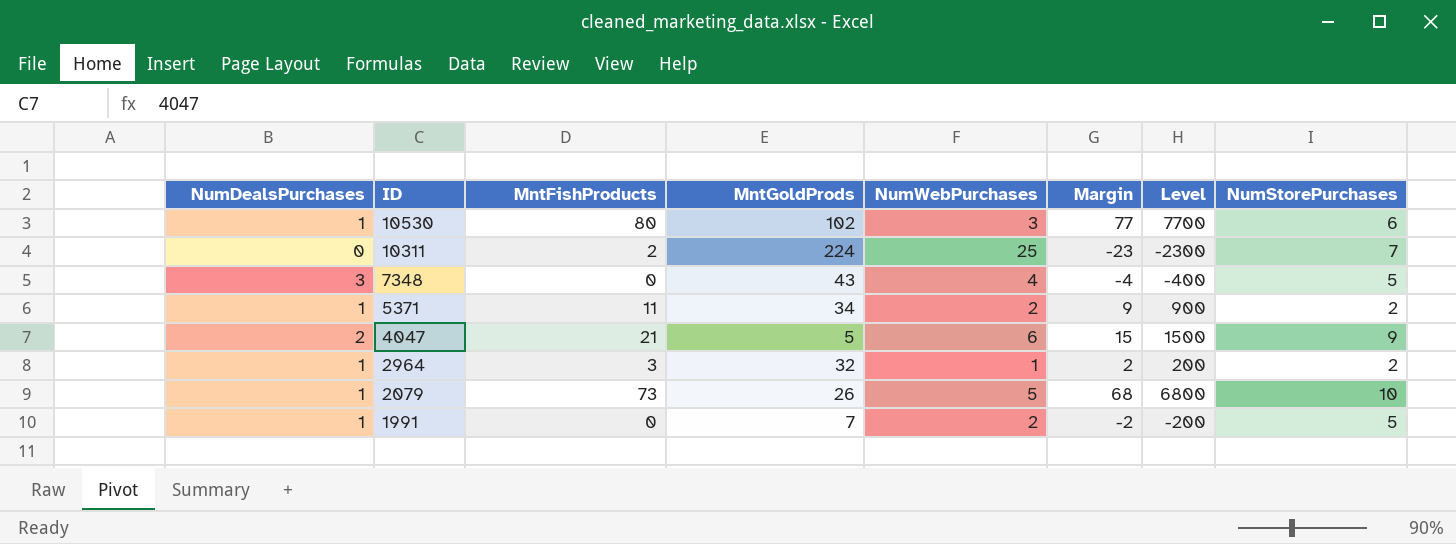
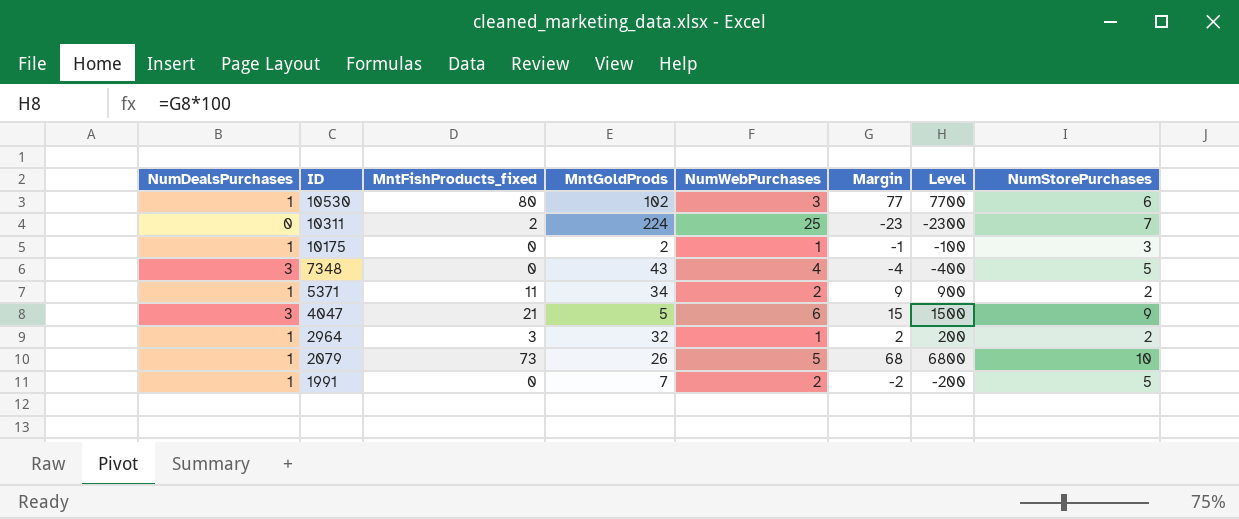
column name: MntFishProducts -> MntFishProducts_fixed
row 10175: none -> 1 | 0 | 2 | 1 | -1 | -100 | 3
4047 | NumDealsPurchases: 2 -> 3

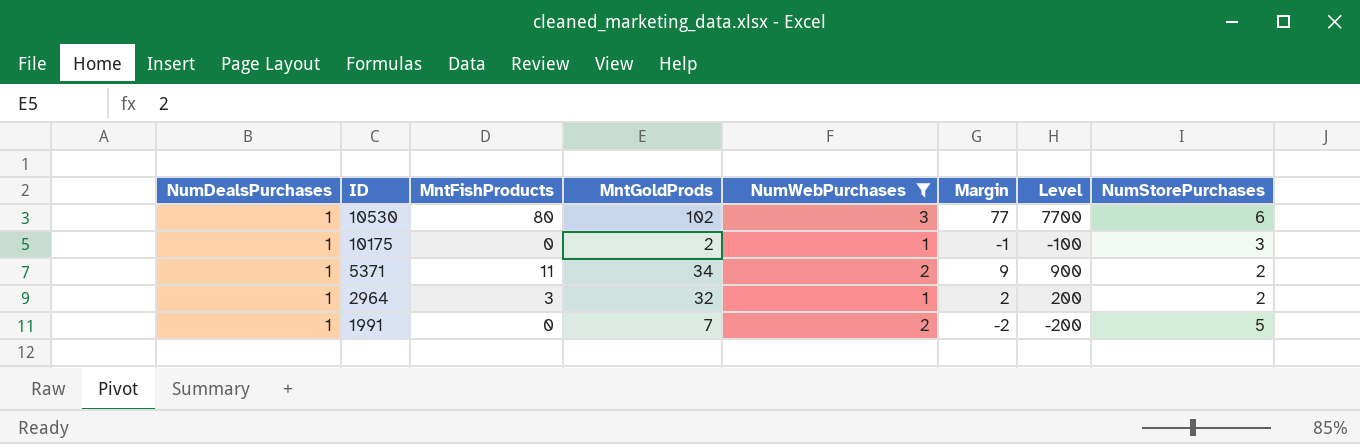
filter: none -> NumWebPurchases <= 3
column name: MntFishProducts_fixed -> MntFishProducts

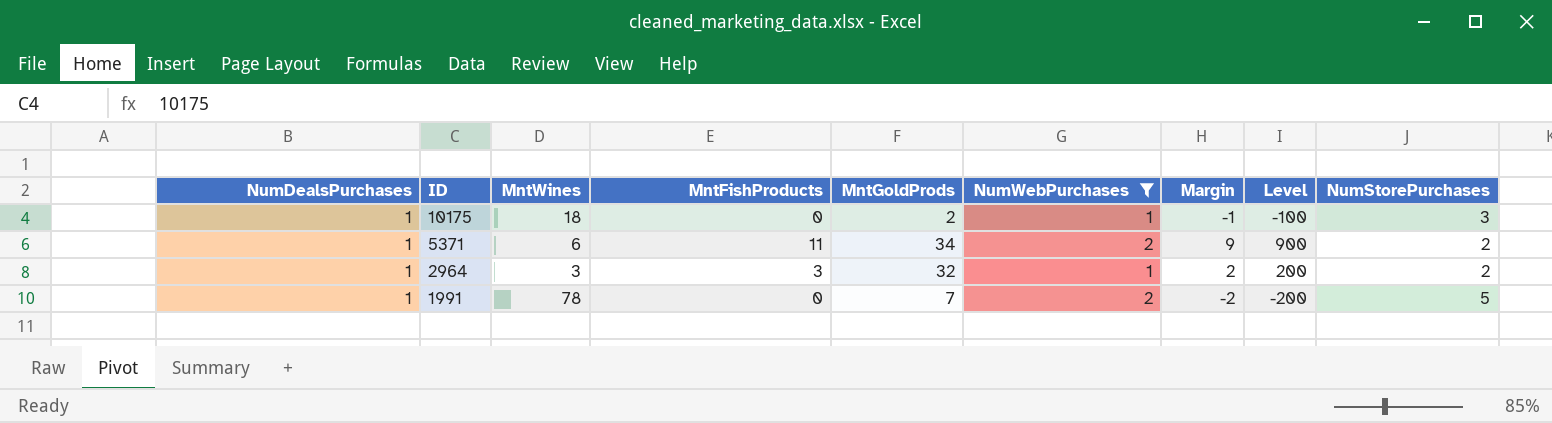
column MntWines | position: none -> 3
row 10530: 1 | 80 | 102 | 3 | 77 | 7700 | 6 -> none

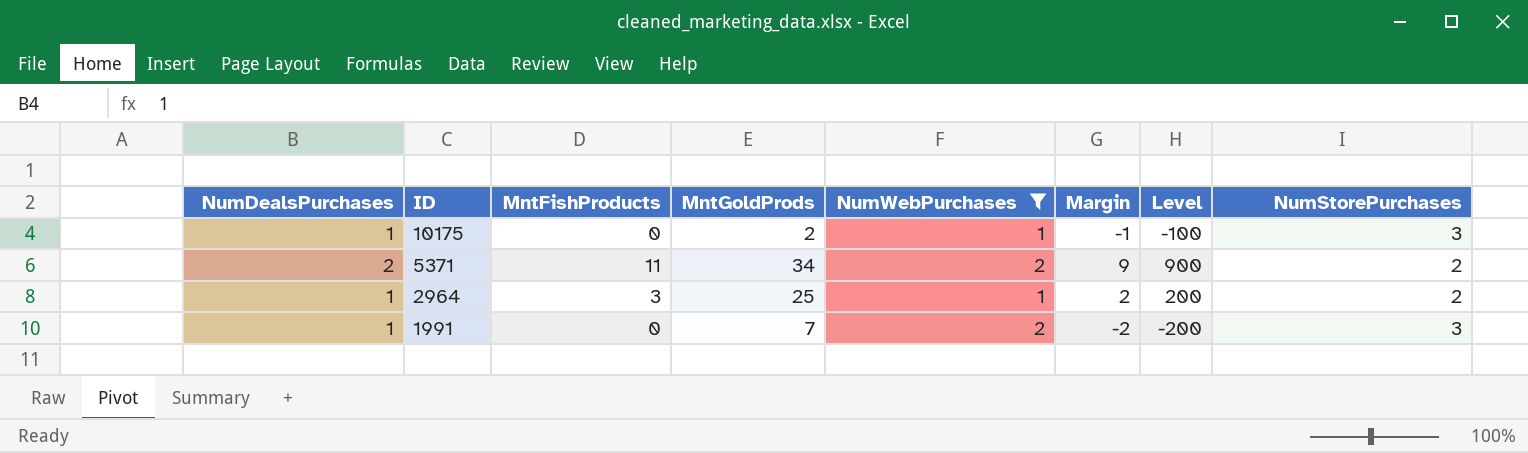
column MntWines | position: 3 -> none
5371 | NumDealsPurchases: 1 -> 2
2964 | MntGoldProds: 32 -> 25
1991 | NumStorePurchases: 5 -> 3

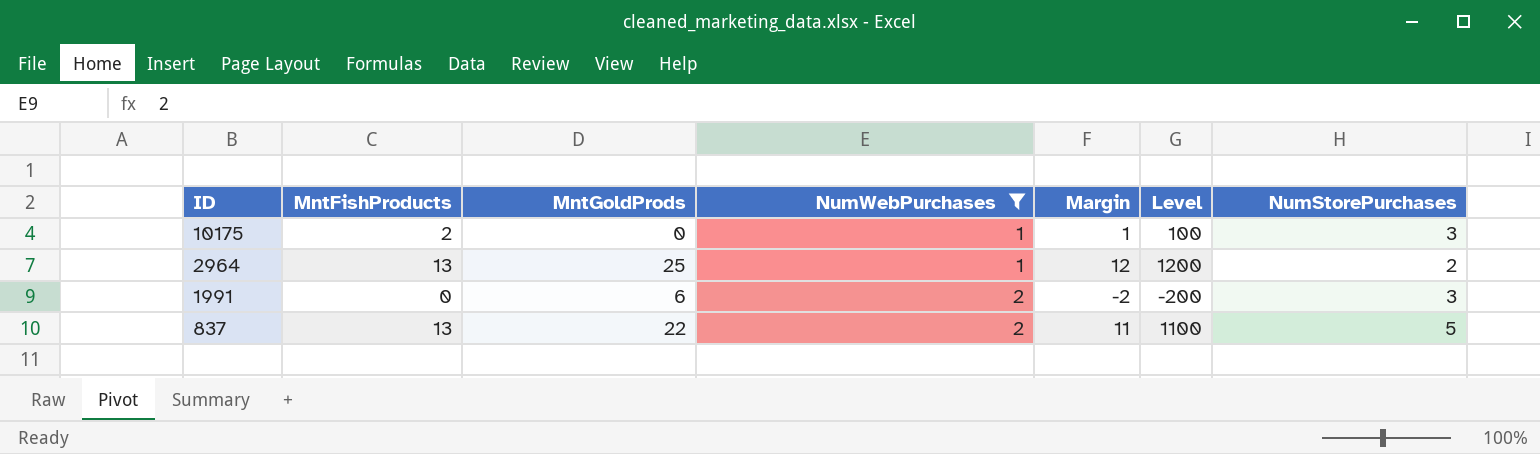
column NumDealsPurchases | position: 1 -> none
row 5371: 2 | 11 | 34 | 2 | 9 | 900 | 2 -> none
10175 | MntFishProducts: 0 -> 2
10175 | MntGoldProds: 2 -> 0
10175 | Margin: -1 -> 1
10175 | Level: -100 -> 100
2964 | MntFishProducts: 3 -> 13
2964 | Margin: 2 -> 12
2964 | Level: 200 -> 1200
1991 | MntGoldProds: 7 -> 6
row 837: none -> 13 | 22 | 2 | 11 | 1100 | 5

